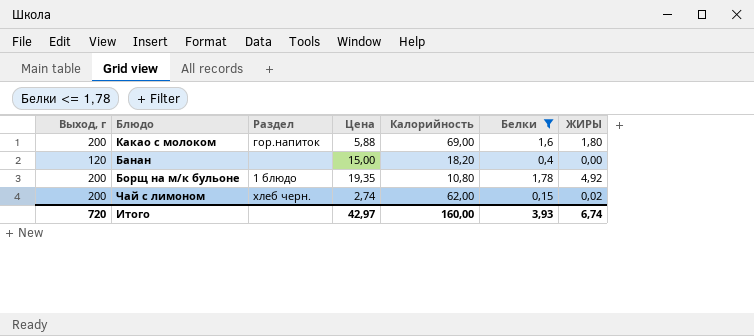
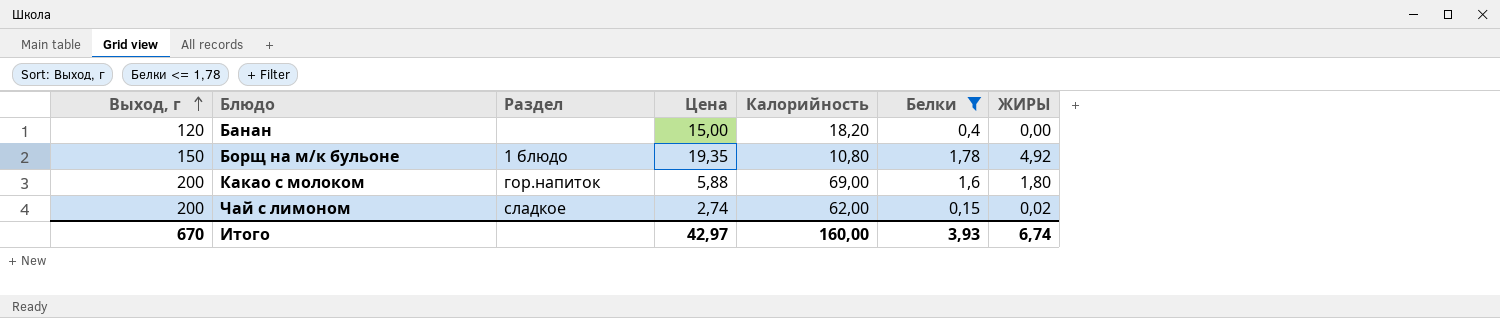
row order: none -> Выход, г ascending
Борщ на м/к бульоне | Выход, г: 200 -> 150
Чай с лимоном | Раздел: хлеб черн. -> сладкое
Итого | Выход, г: 720 -> 670

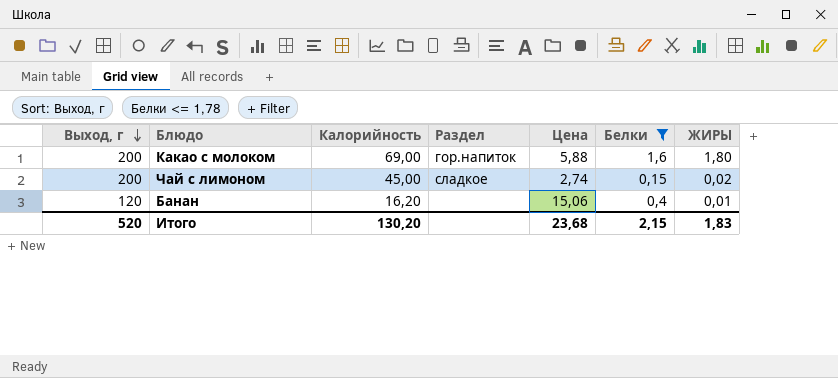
row order: Выход, г ascending -> Выход, г descending
column Калорийность | position: 5 -> 3
row Борщ на м/к бульоне: 150 | 1 блюдо | 19,35 | 10,80 | 1,78 | 4,92 -> none
Чай с лимоном | Калорийность: 62,00 -> 45,00
Банан | Калорийность: 18,20 -> 16,20
Банан | Цена: 15,00 -> 15,06
Банан | ЖИРЫ: 0,00 -> 0,01
Итого | Выход, г: 670 -> 520
Итого | Калорийность: 160,00 -> 130,20
Итого | Цена: 42,97 -> 23,68
Итого | Белки: 3,93 -> 2,15
Итого | ЖИРЫ: 6,74 -> 1,83

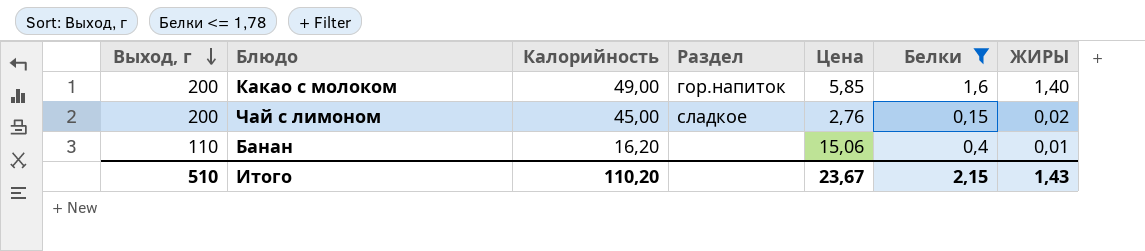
Какао с молоком | Калорийность: 69,00 -> 49,00
Какао с молоком | Цена: 5,88 -> 5,85
Какао с молоком | ЖИРЫ: 1,80 -> 1,40
Чай с лимоном | Цена: 2,74 -> 2,76
Банан | Выход, г: 120 -> 110
Итого | Выход, г: 520 -> 510
Итого | Калорийность: 130,20 -> 110,20
Итого | Цена: 23,68 -> 23,67
Итого | ЖИРЫ: 1,83 -> 1,43

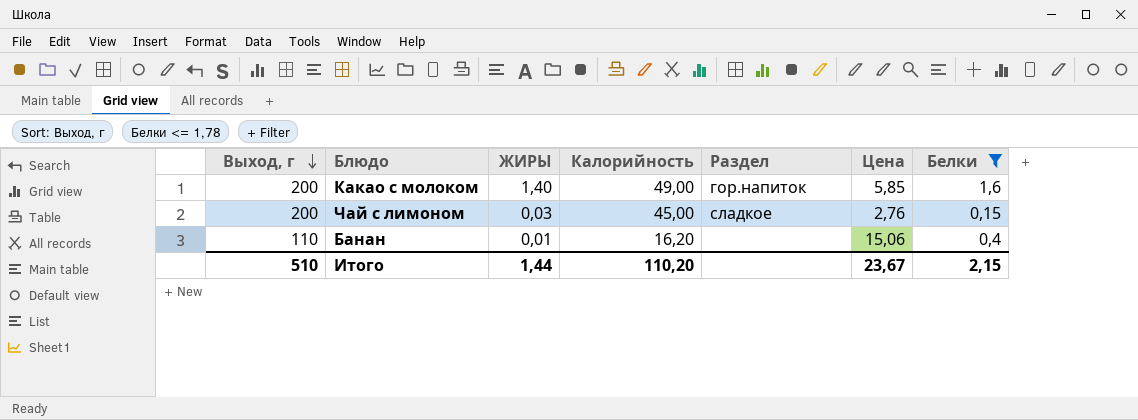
column ЖИРЫ | position: 7 -> 3
Чай с лимоном | ЖИРЫ: 0,02 -> 0,03
Итого | ЖИРЫ: 1,43 -> 1,44

